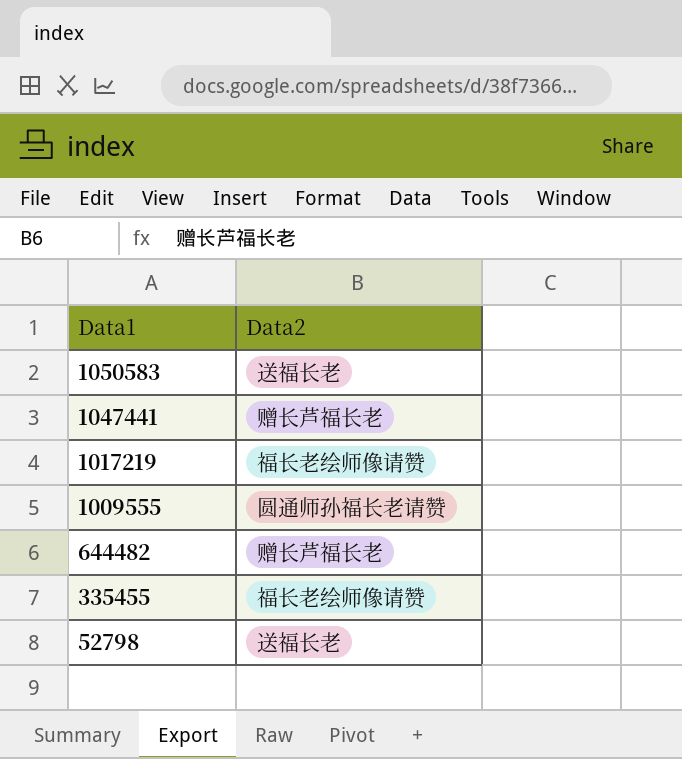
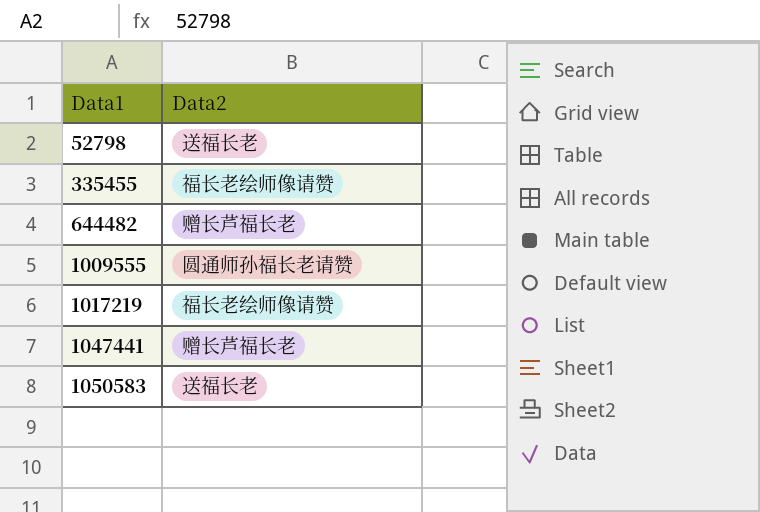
row order: Data1 descending -> Data1 ascending

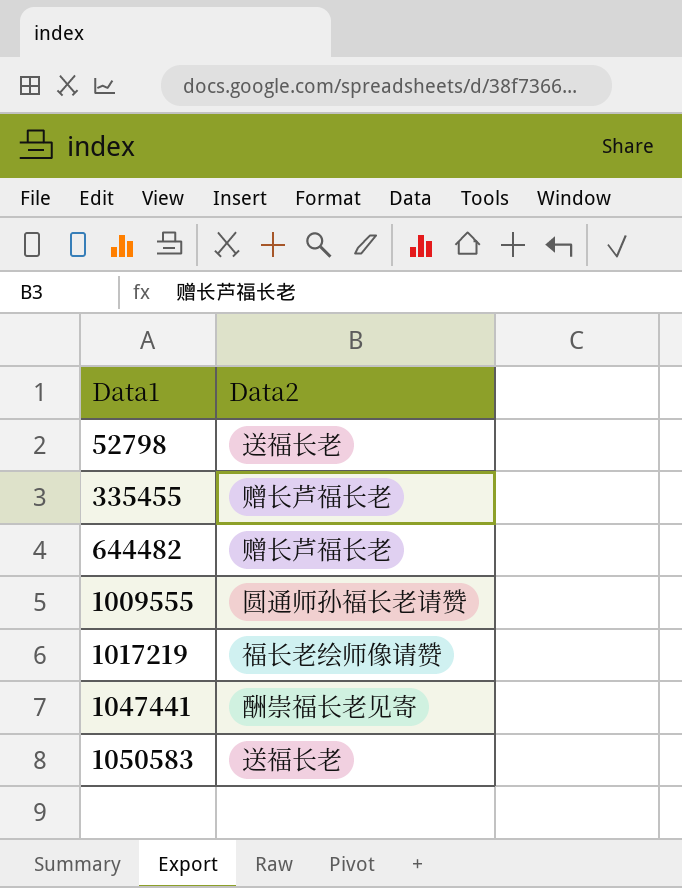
335455 | Data2: 福长老绘师像请赞 -> 赠长芦福长老
1047441 | Data2: 赠长芦福长老 -> 酬崇福长老见寄

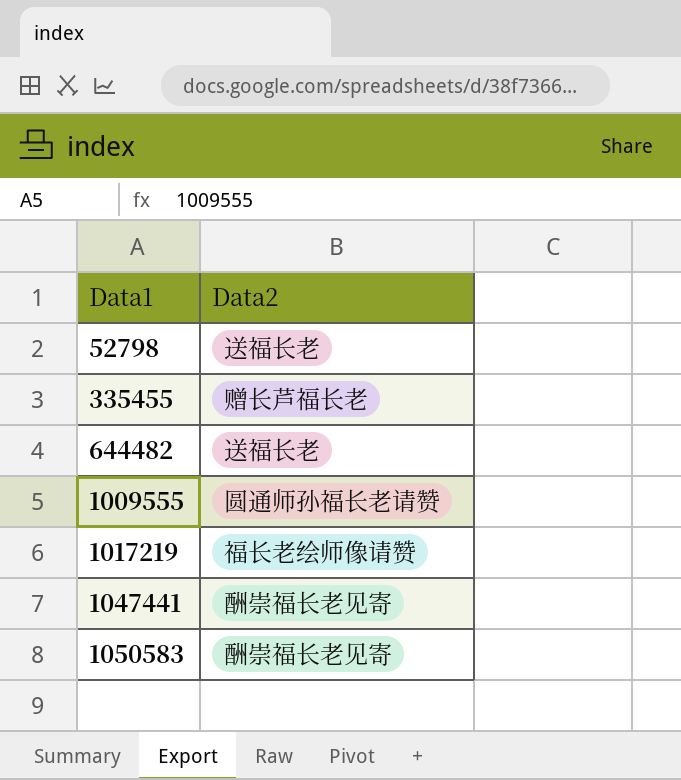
644482 | Data2: 赠长芦福长老 -> 送福长老
1050583 | Data2: 送福长老 -> 酬崇福长老见寄

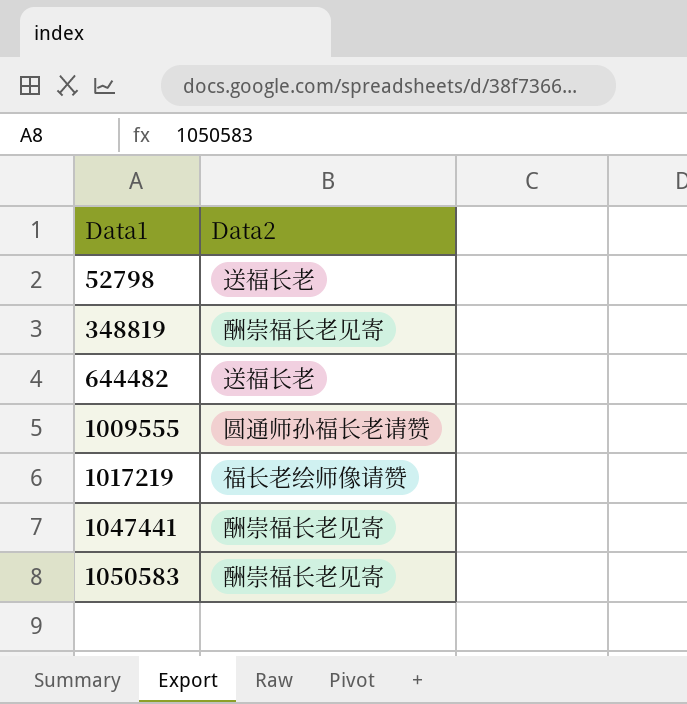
row 335455: 赠长芦福长老 -> none
row 348819: none -> 酬崇福长老见寄

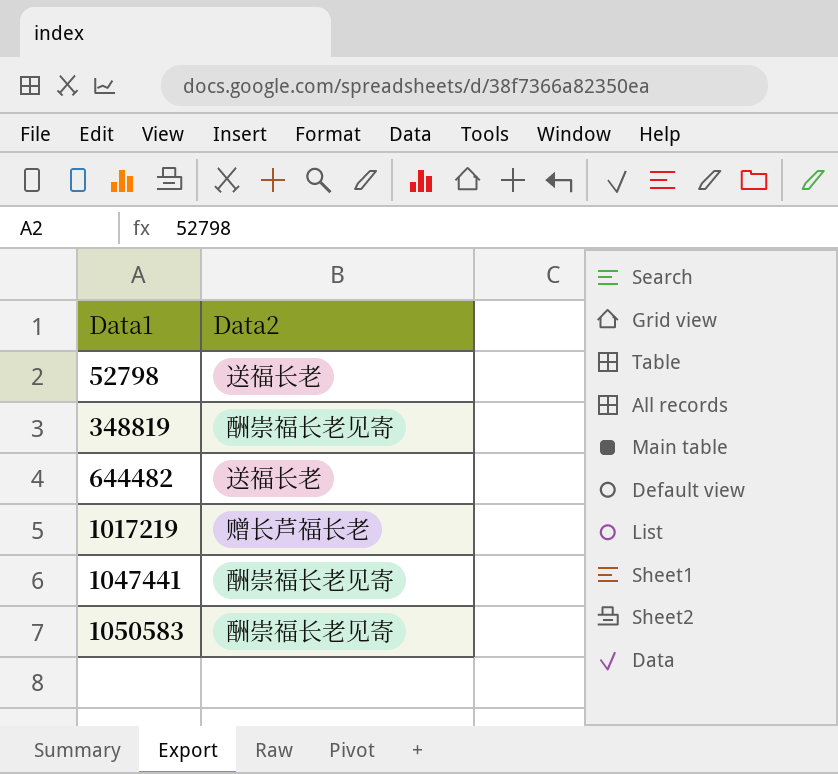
row 1009555: 圆通师孙福长老请赞 -> none
1017219 | Data2: 福长老绘师像请赞 -> 赠长芦福长老

